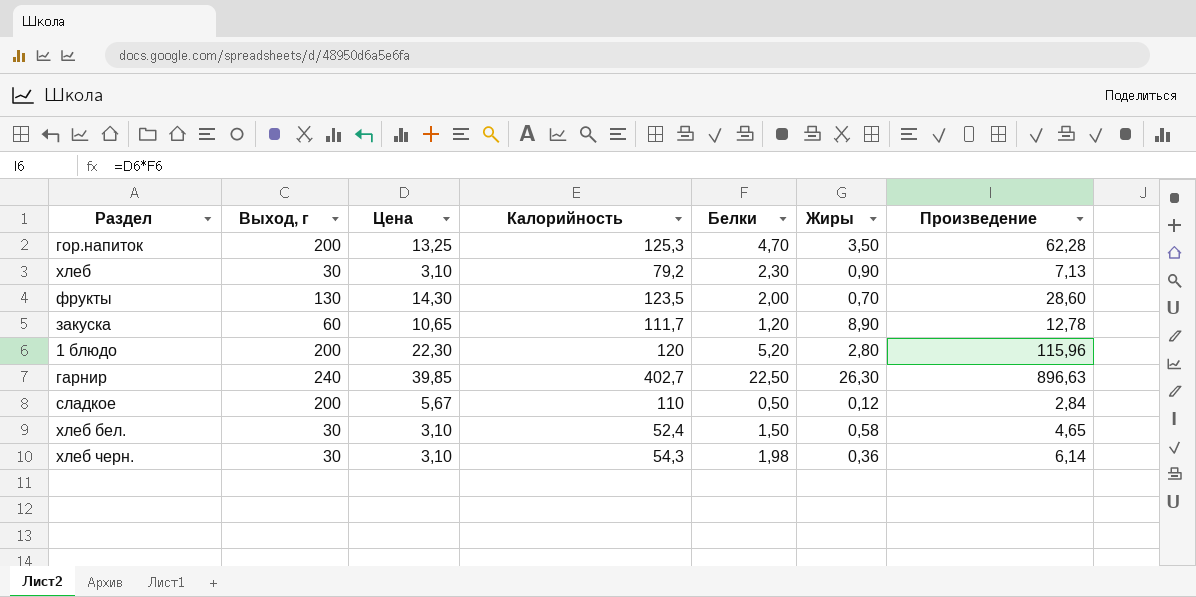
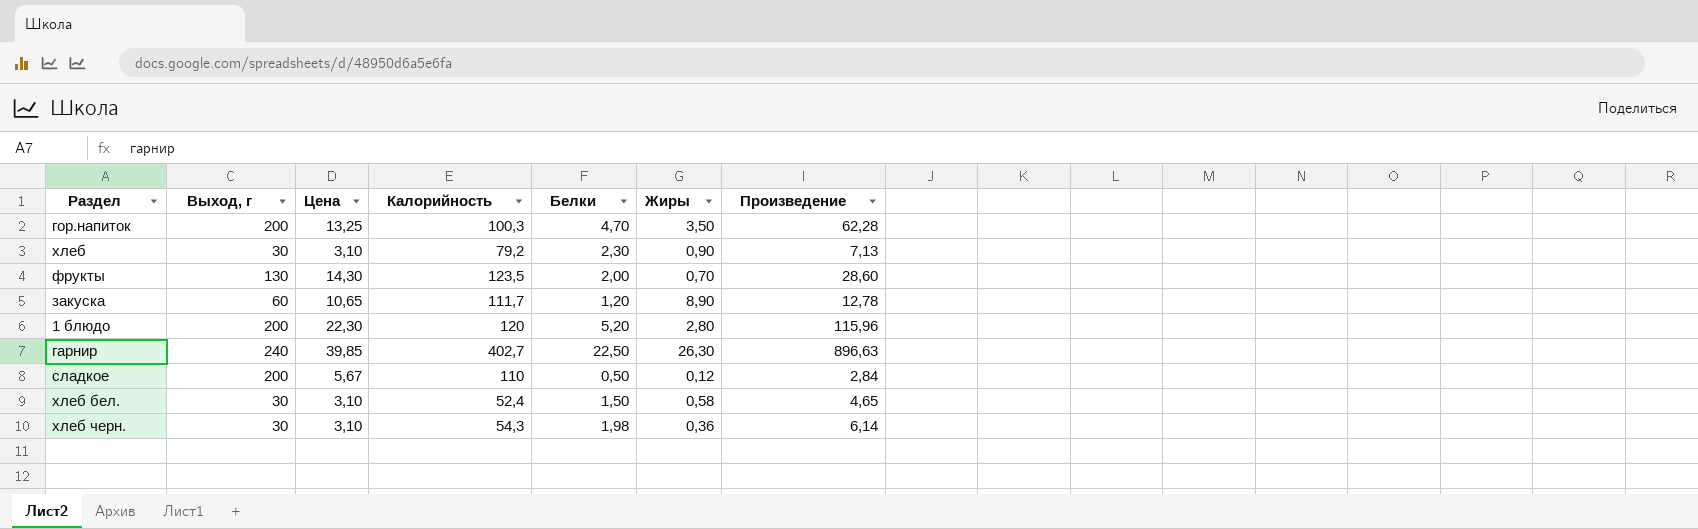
гор.напиток | Калорийность: 125,3 -> 100,3

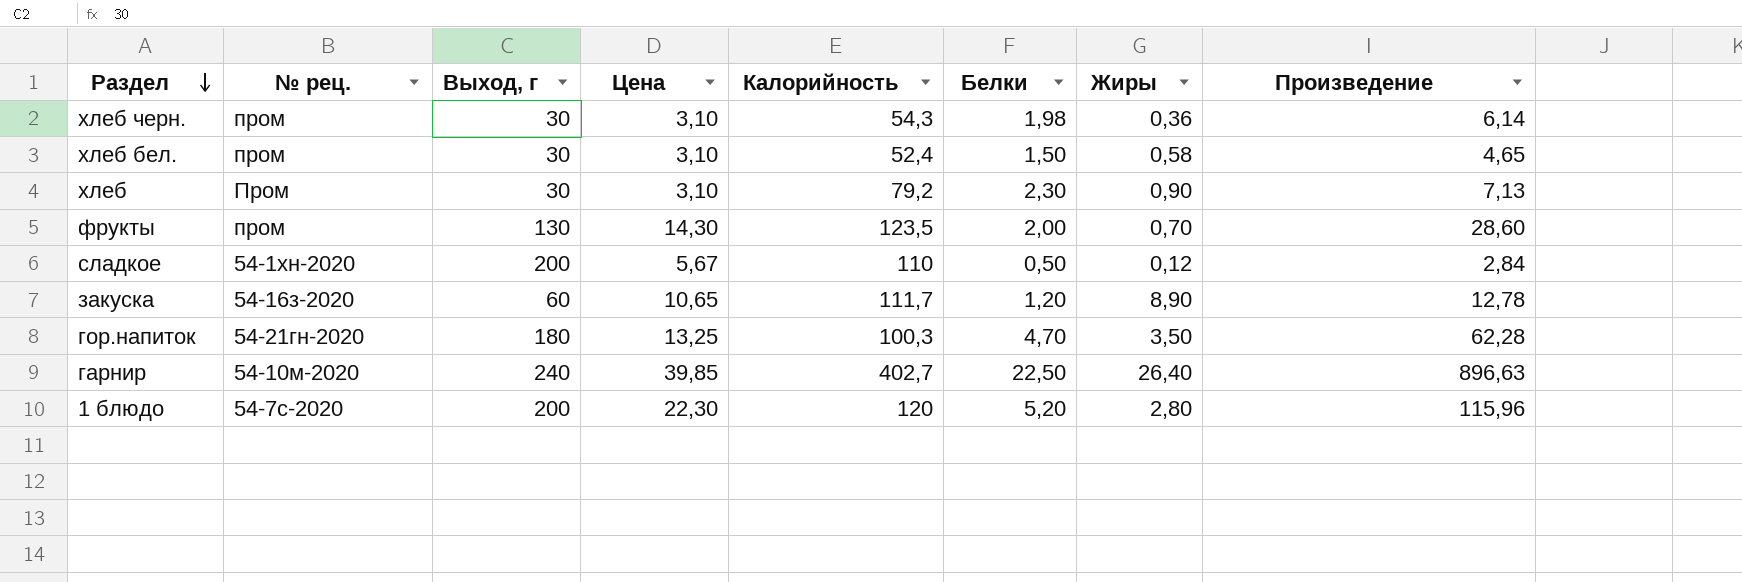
row order: none -> Раздел descending
column № рец. | position: none -> 2
гор.напиток | Выход, г: 200 -> 180
гарнир | Жиры: 26,30 -> 26,40

